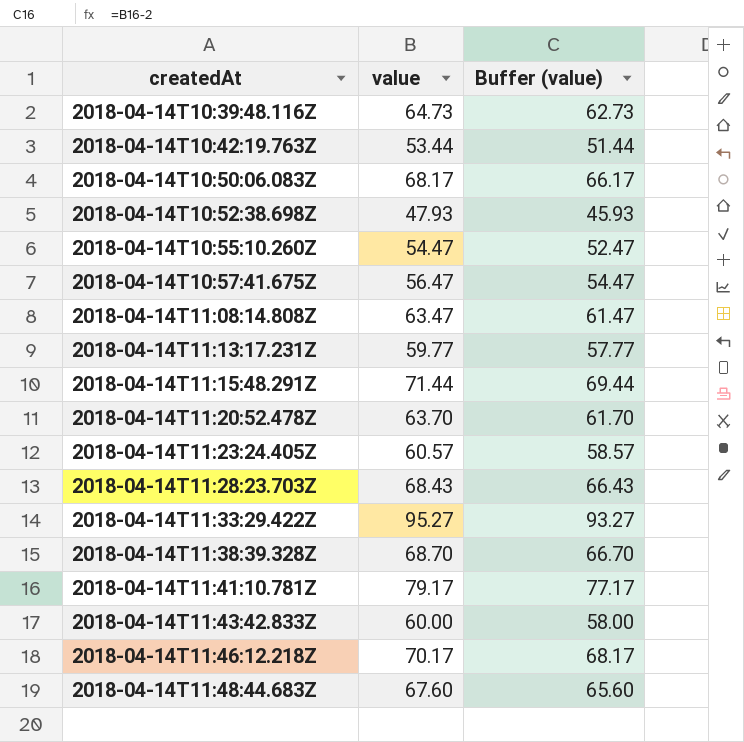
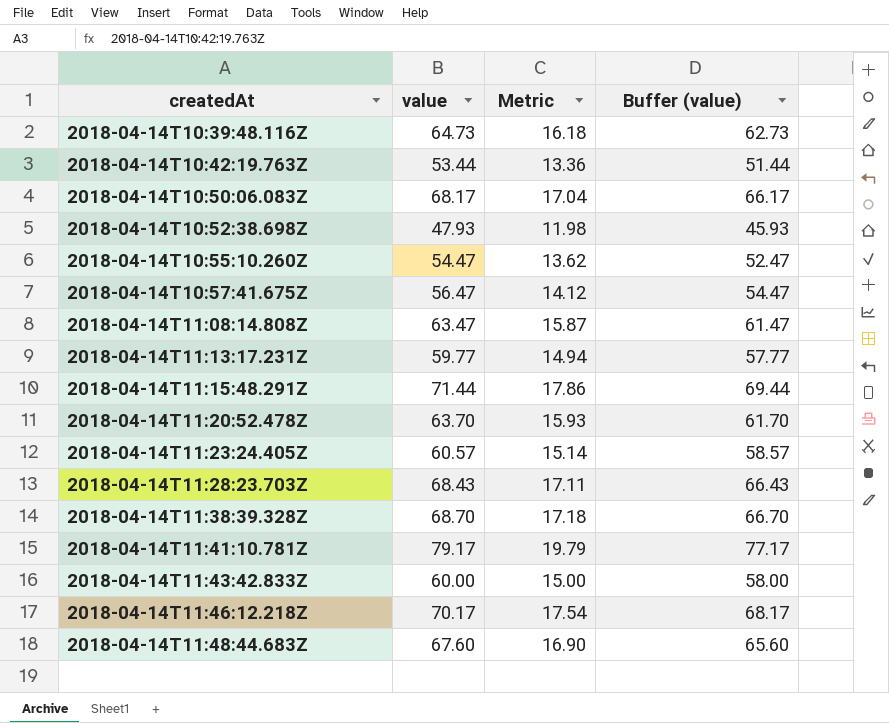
column Metric | formula: none -> [value] * 0.25
row 2018-04-14T11:33:29.422Z: 95.27 | 93.27 -> none

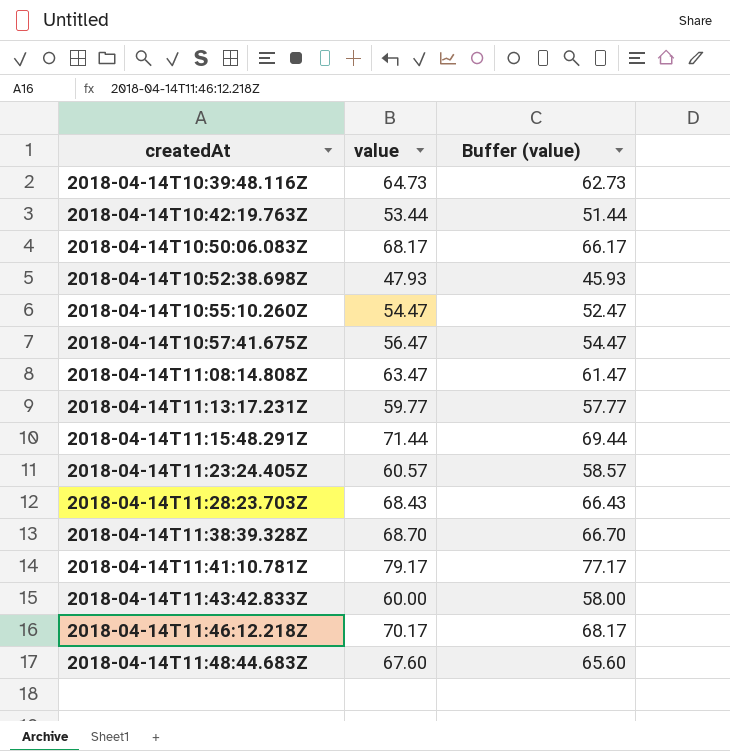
column Metric | formula: [value] * 0.25 -> none
row 2018-04-14T11:20:52.478Z: 63.70 | 15.93 | 61.70 -> none

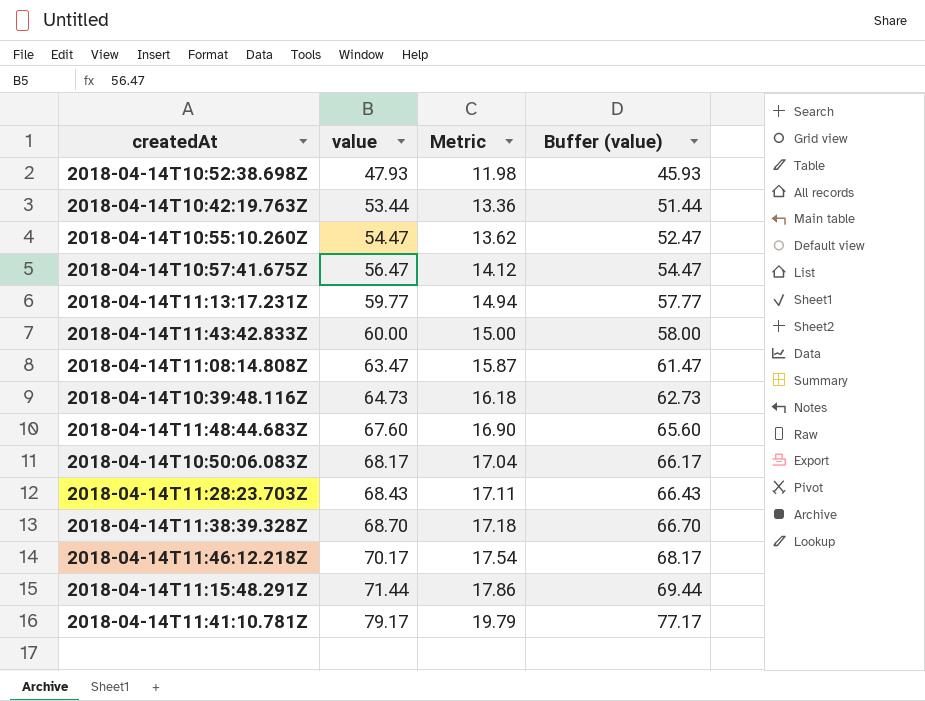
row order: createdAt ascending -> value ascending
column Metric | formula: none -> [value] * 0.25
row 2018-04-14T11:23:24.405Z: 60.57 | 58.57 -> none

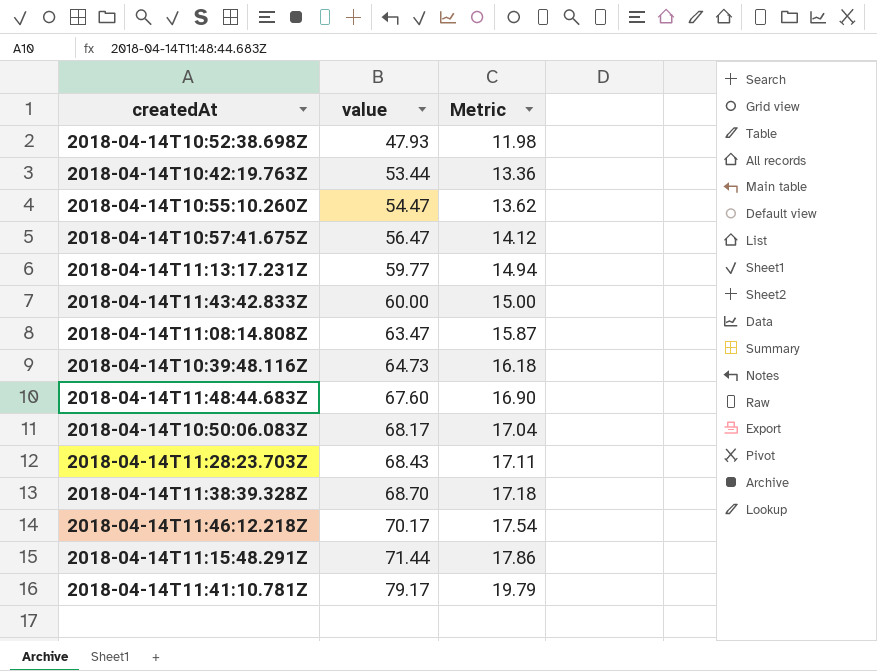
column Buffer (value) | formula: [value] - 2 -> none

